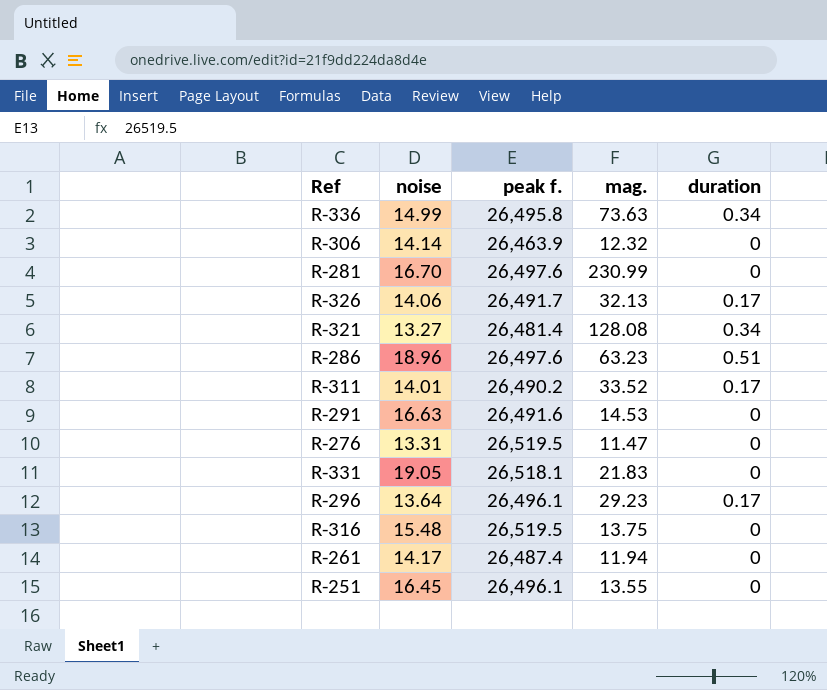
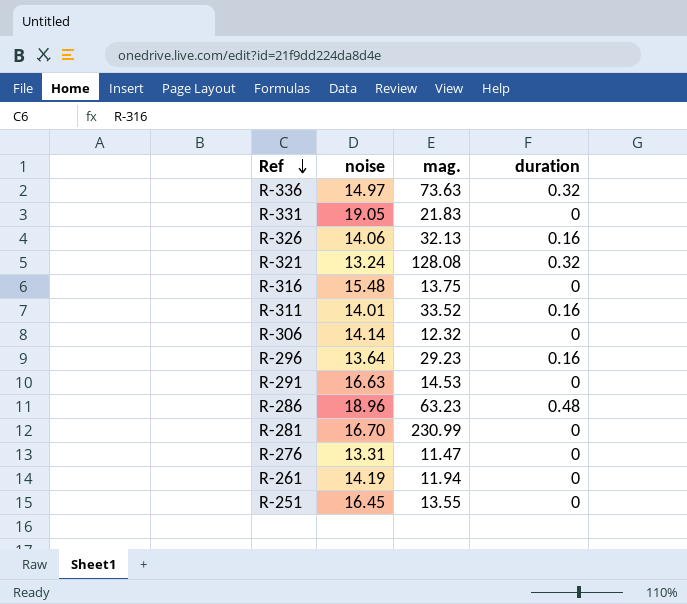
row order: none -> Ref descending
column peak f. | position: 3 -> none
R-336 | noise: 14.99 -> 14.97
R-336 | duration: 0.34 -> 0.32
R-326 | duration: 0.17 -> 0.16
R-321 | noise: 13.27 -> 13.24
R-321 | duration: 0.34 -> 0.32
R-311 | duration: 0.17 -> 0.16
R-296 | duration: 0.17 -> 0.16
R-286 | duration: 0.51 -> 0.48
R-261 | noise: 14.17 -> 14.19

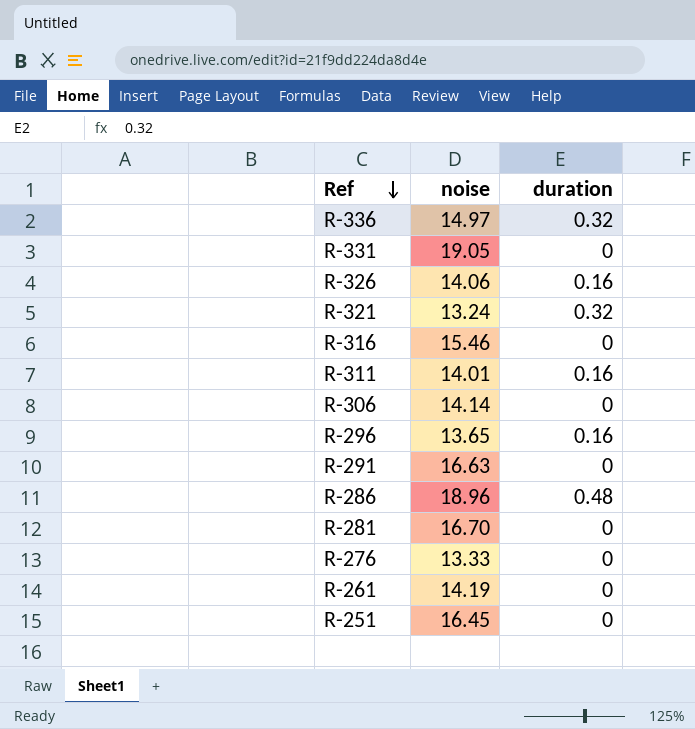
column mag. | position: 3 -> none
R-316 | noise: 15.48 -> 15.46
R-296 | noise: 13.64 -> 13.65
R-276 | noise: 13.31 -> 13.33

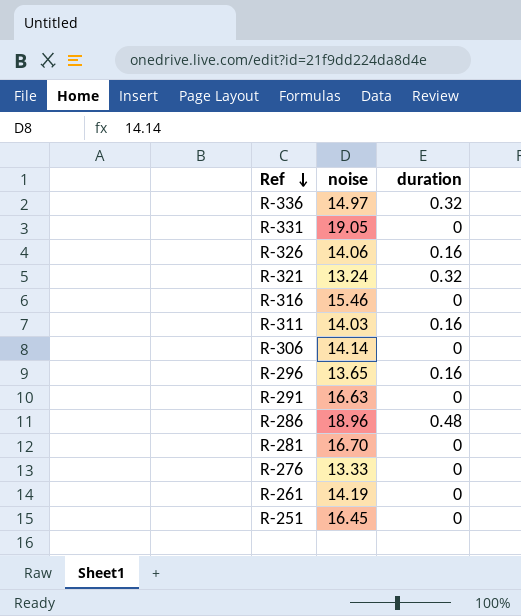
R-311 | noise: 14.01 -> 14.03

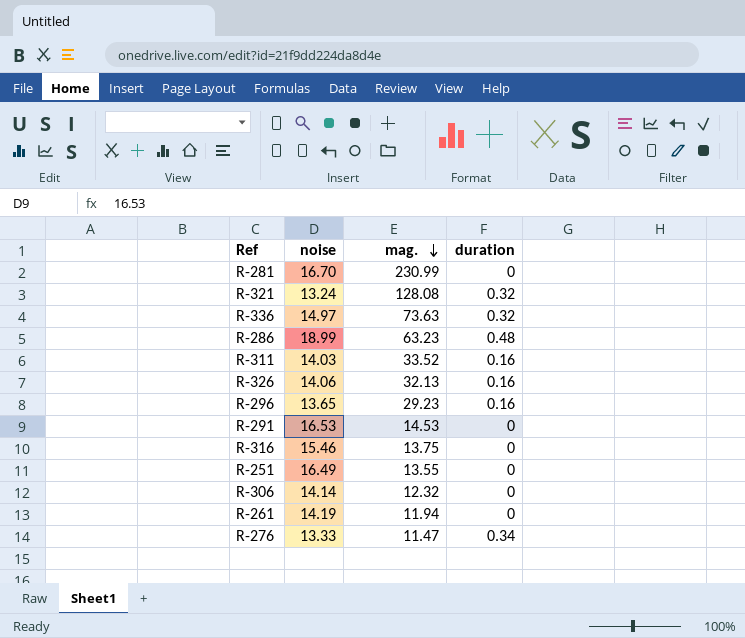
row order: Ref descending -> mag. descending
column mag. | position: none -> 3
row R-331: 19.05 | 0 -> none
R-286 | noise: 18.96 -> 18.99
R-291 | noise: 16.63 -> 16.53
R-251 | noise: 16.45 -> 16.49
R-276 | duration: 0 -> 0.34

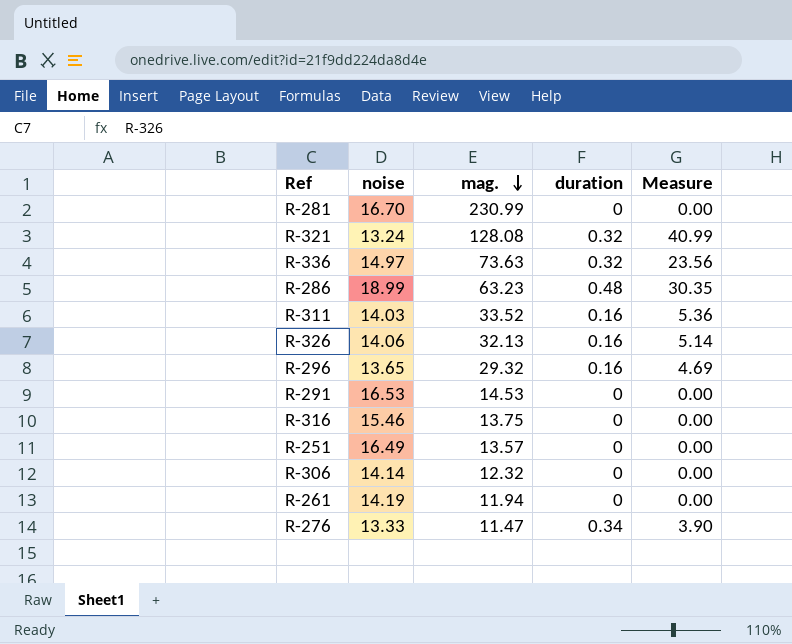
column Measure | formula: none -> [mag.] * [duration]
R-296 | mag.: 29.23 -> 29.32
R-251 | mag.: 13.55 -> 13.57

